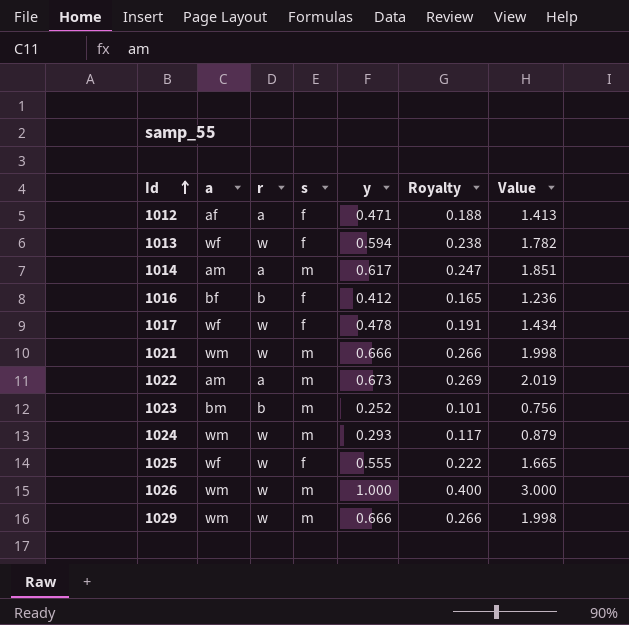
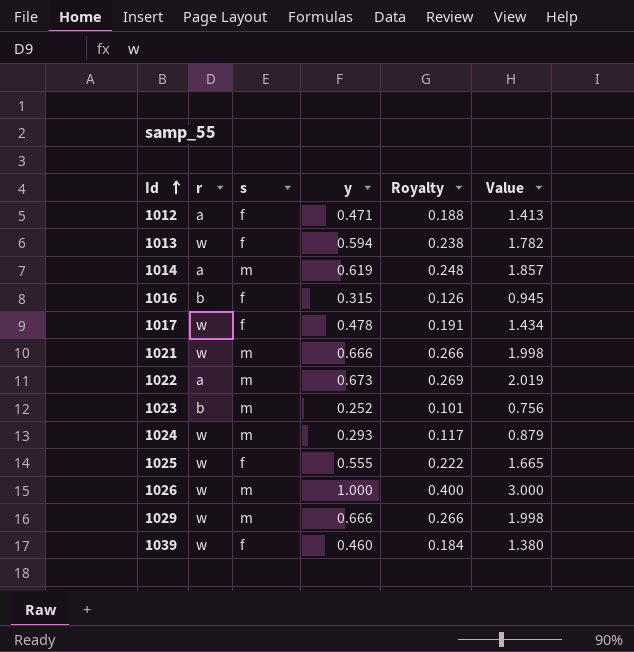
column a | position: 2 -> none
1014 | y: 0.617 -> 0.619
1014 | Royalty: 0.247 -> 0.248
1014 | Value: 1.851 -> 1.857
1016 | y: 0.412 -> 0.315
1016 | Royalty: 0.165 -> 0.126
1016 | Value: 1.236 -> 0.945
row 1039: none -> w | f | 0.460 | 0.184 | 1.380

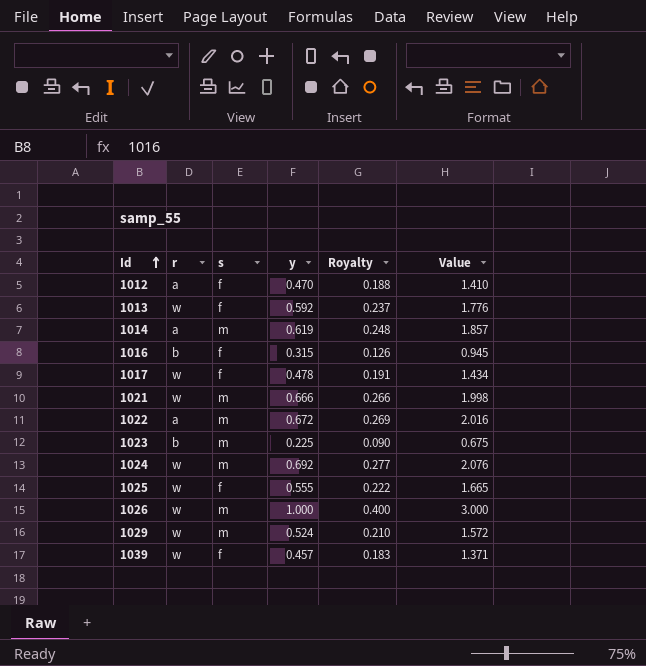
1012 | y: 0.471 -> 0.470
1012 | Value: 1.413 -> 1.410
1013 | y: 0.594 -> 0.592
1013 | Royalty: 0.238 -> 0.237
1013 | Value: 1.782 -> 1.776
1022 | y: 0.673 -> 0.672
1022 | Value: 2.019 -> 2.016
1023 | y: 0.252 -> 0.225
1023 | Royalty: 0.101 -> 0.090
1023 | Value: 0.756 -> 0.675
1024 | y: 0.293 -> 0.692
1024 | Royalty: 0.117 -> 0.277
1024 | Value: 0.879 -> 2.076
1029 | y: 0.666 -> 0.524
1029 | Royalty: 0.266 -> 0.210
1029 | Value: 1.998 -> 1.572
1039 | y: 0.460 -> 0.457
1039 | Royalty: 0.184 -> 0.183
1039 | Value: 1.380 -> 1.371

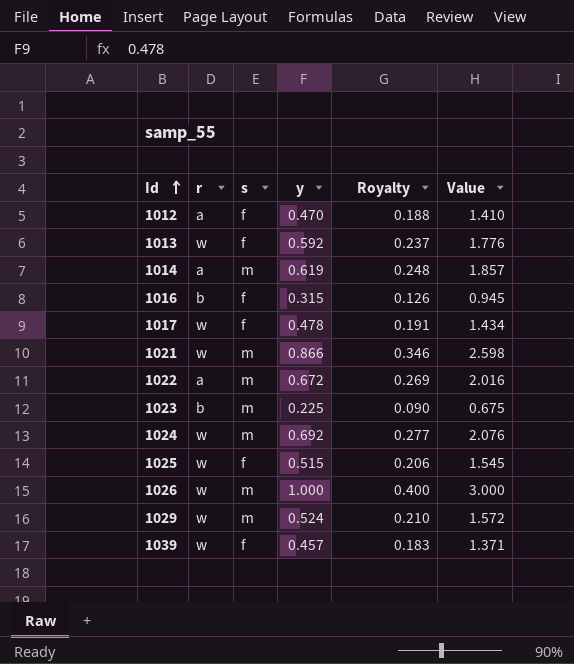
1021 | y: 0.666 -> 0.866
1021 | Royalty: 0.266 -> 0.346
1021 | Value: 1.998 -> 2.598
1025 | y: 0.555 -> 0.515
1025 | Royalty: 0.222 -> 0.206
1025 | Value: 1.665 -> 1.545

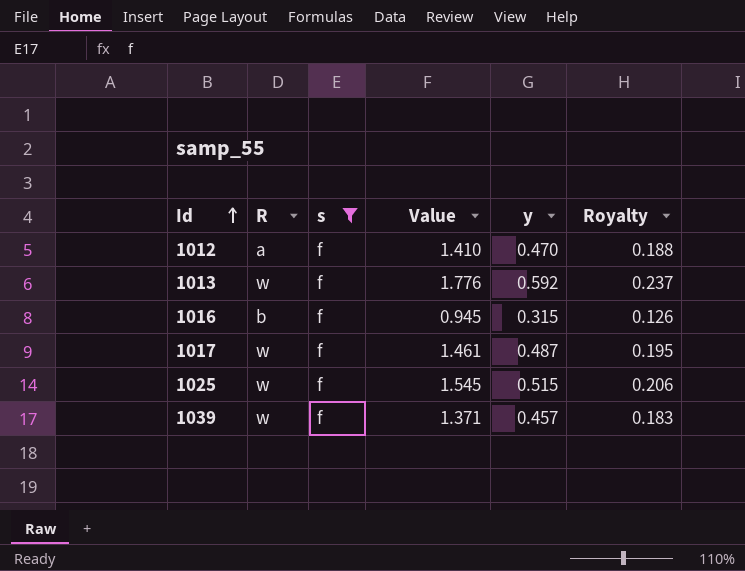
filter: none -> s = f
column name: r -> R
column Value | position: 6 -> 4
1017 | Value: 1.434 -> 1.461
1017 | y: 0.478 -> 0.487
1017 | Royalty: 0.191 -> 0.195

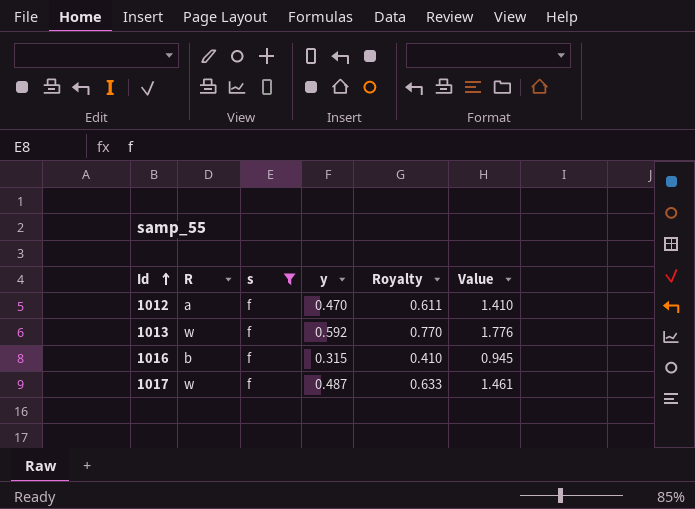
column Royalty | formula: [y] * 0.4 -> [y] * 1.3
column Value | position: 4 -> 6
row 1025: w | f | 1.545 | 0.515 | 0.206 -> none
row 1039: w | f | 1.371 | 0.457 | 0.183 -> none

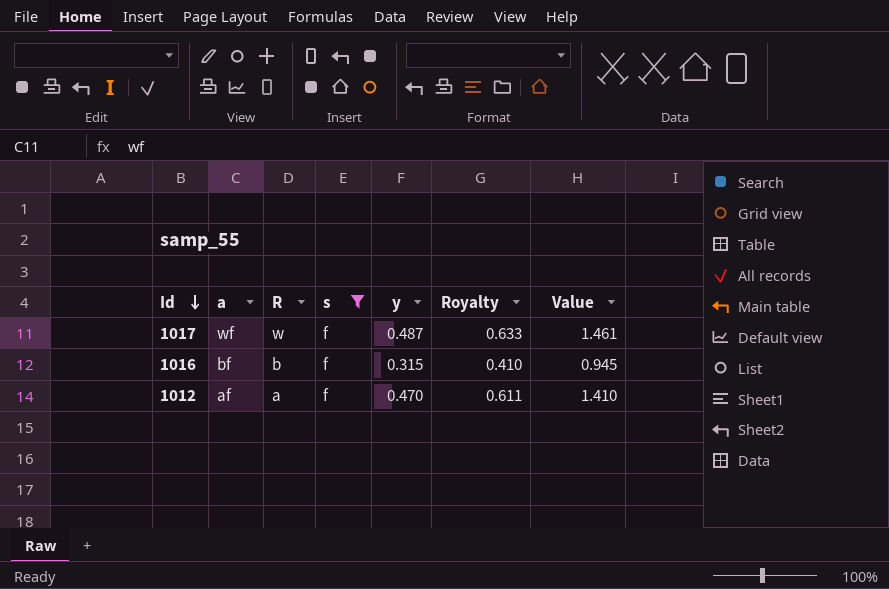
row order: Id ascending -> Id descending
column a | position: none -> 2
row 1013: w | f | 0.592 | 0.770 | 1.776 -> none

